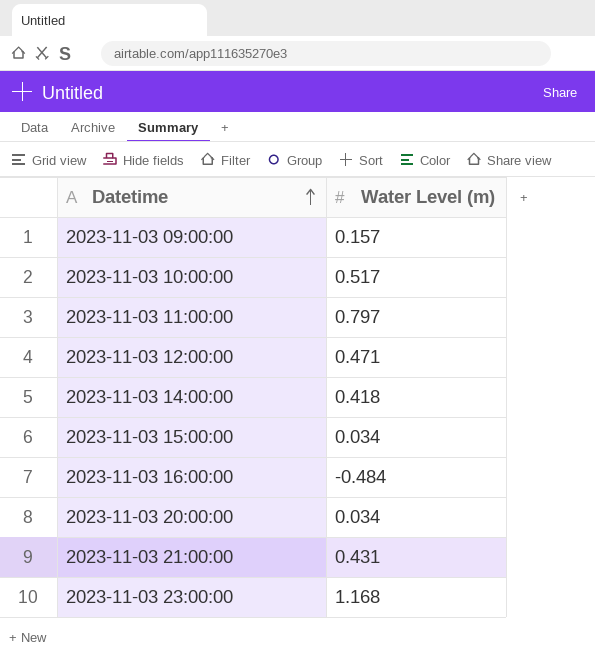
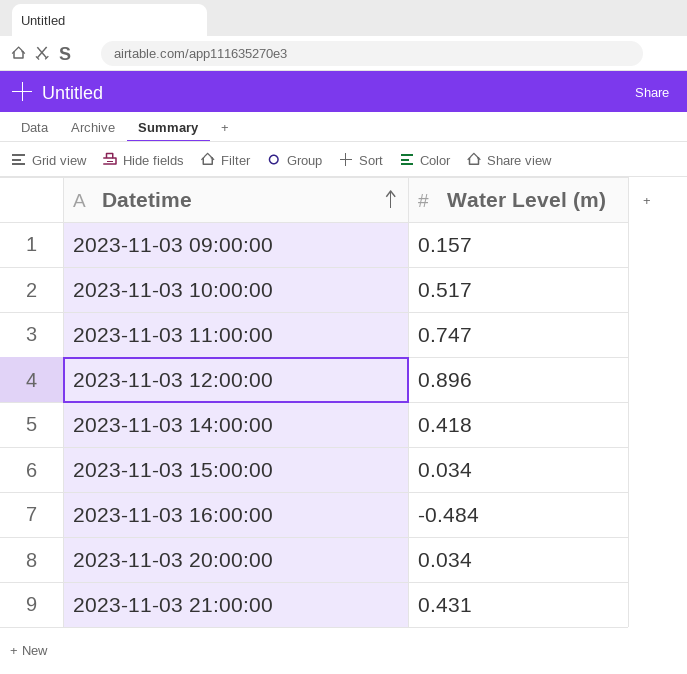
row 2023-11-03 23:00:00: 1.168 -> none
2023-11-03 11:00:00 | Water Level (m): 0.797 -> 0.747
2023-11-03 12:00:00 | Water Level (m): 0.471 -> 0.896

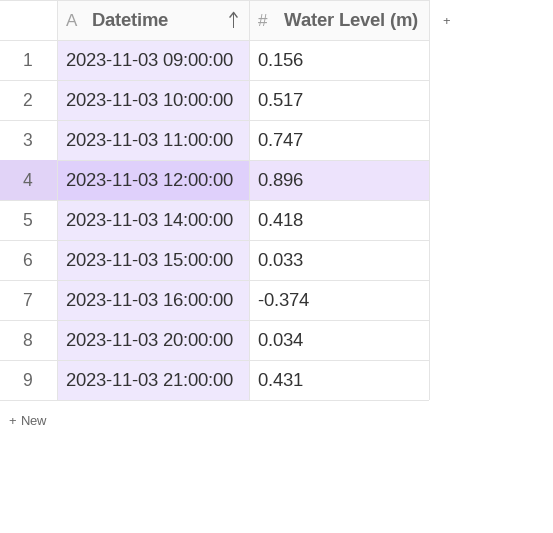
2023-11-03 09:00:00 | Water Level (m): 0.157 -> 0.156
2023-11-03 15:00:00 | Water Level (m): 0.034 -> 0.033
2023-11-03 16:00:00 | Water Level (m): -0.484 -> -0.374

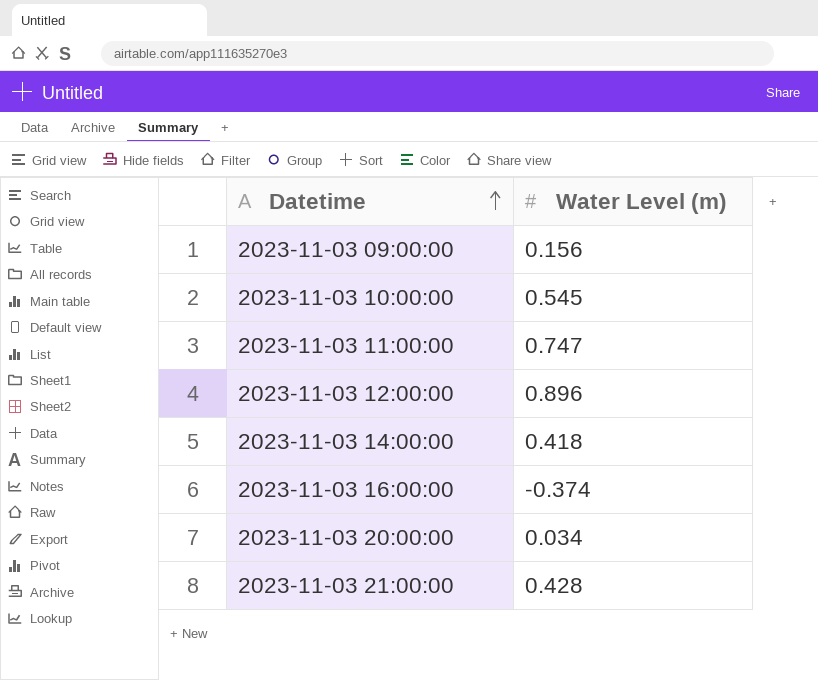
row 2023-11-03 15:00:00: 0.033 -> none
2023-11-03 10:00:00 | Water Level (m): 0.517 -> 0.545
2023-11-03 21:00:00 | Water Level (m): 0.431 -> 0.428

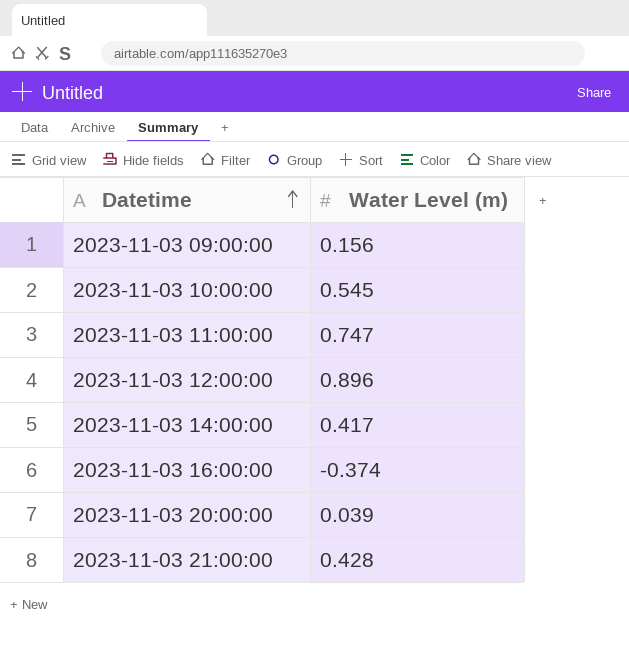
2023-11-03 14:00:00 | Water Level (m): 0.418 -> 0.417
2023-11-03 20:00:00 | Water Level (m): 0.034 -> 0.039

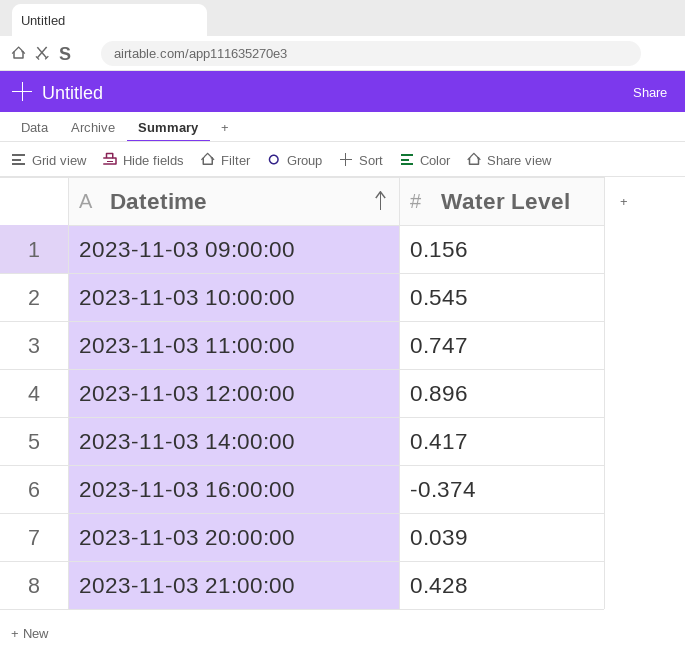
column name: Water Level (m) -> Water Level

